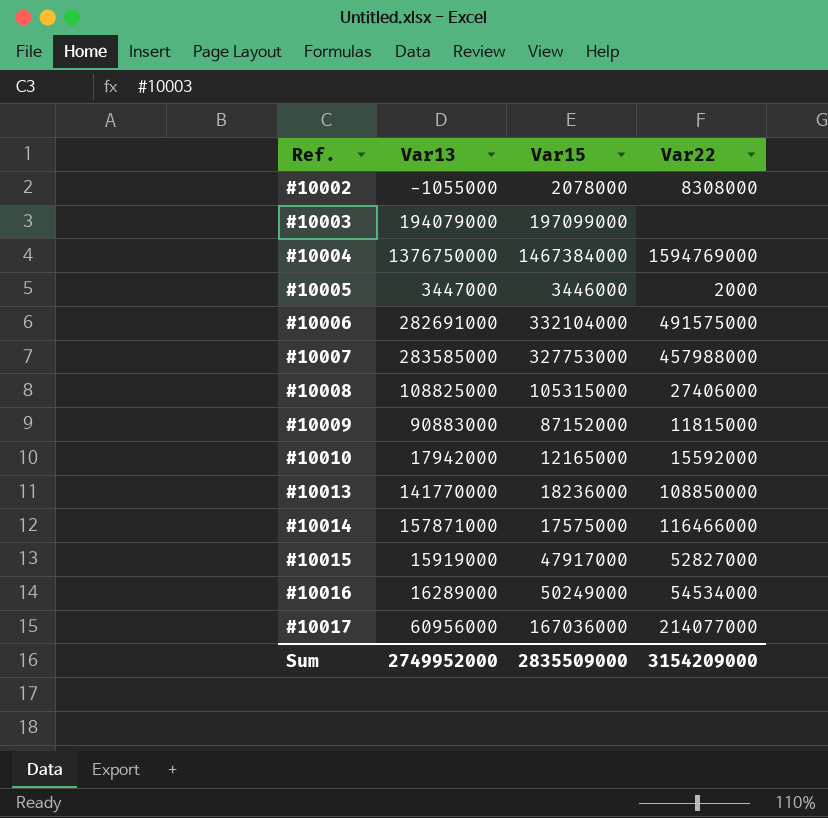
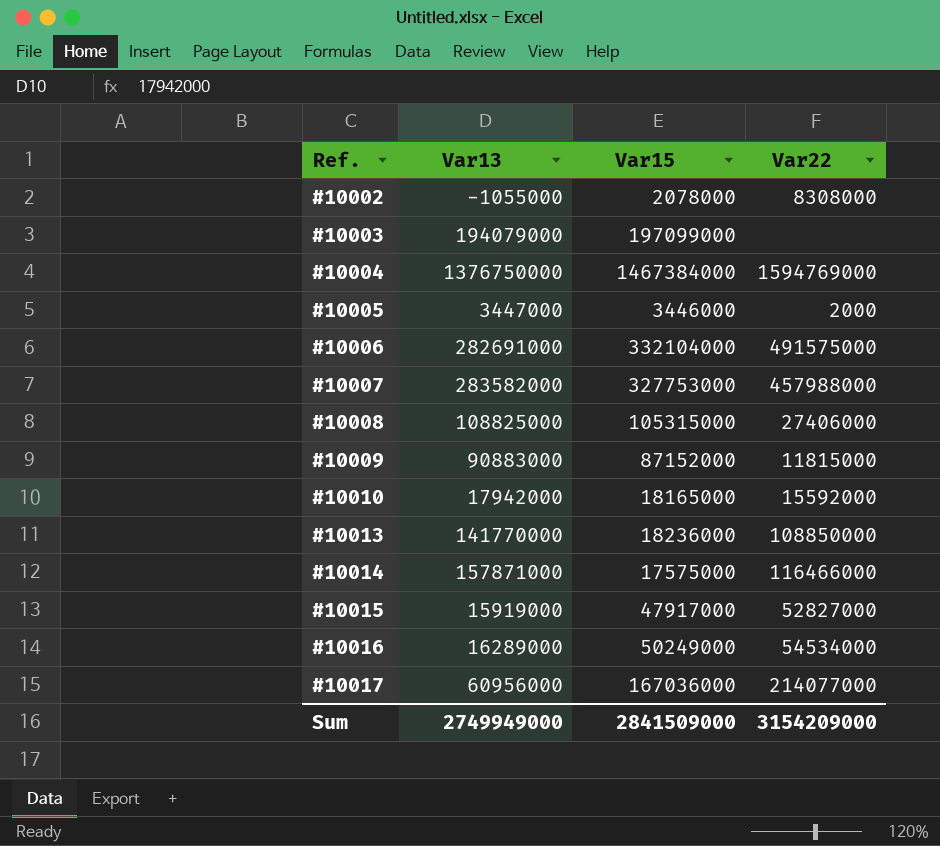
#10007 | Var13: 283585000 -> 283582000
#10010 | Var15: 12165000 -> 18165000
Sum | Var13: 2749952000 -> 2749949000
Sum | Var15: 2835509000 -> 2841509000

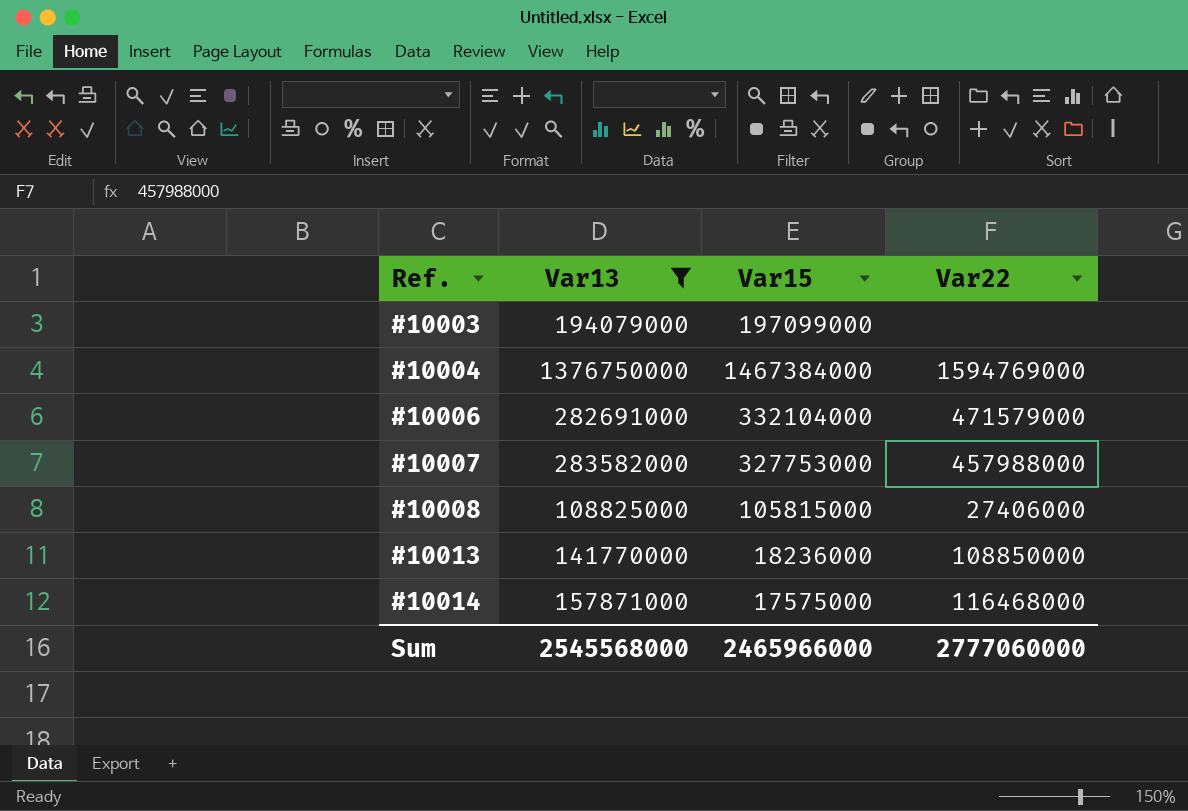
filter: none -> Var13 >= 108825000
#10006 | Var22: 491575000 -> 471579000
#10008 | Var15: 105315000 -> 105815000
#10014 | Var22: 116466000 -> 116468000
Sum | Var13: 2749949000 -> 2545568000
Sum | Var15: 2841509000 -> 2465966000
Sum | Var22: 3154209000 -> 2777060000

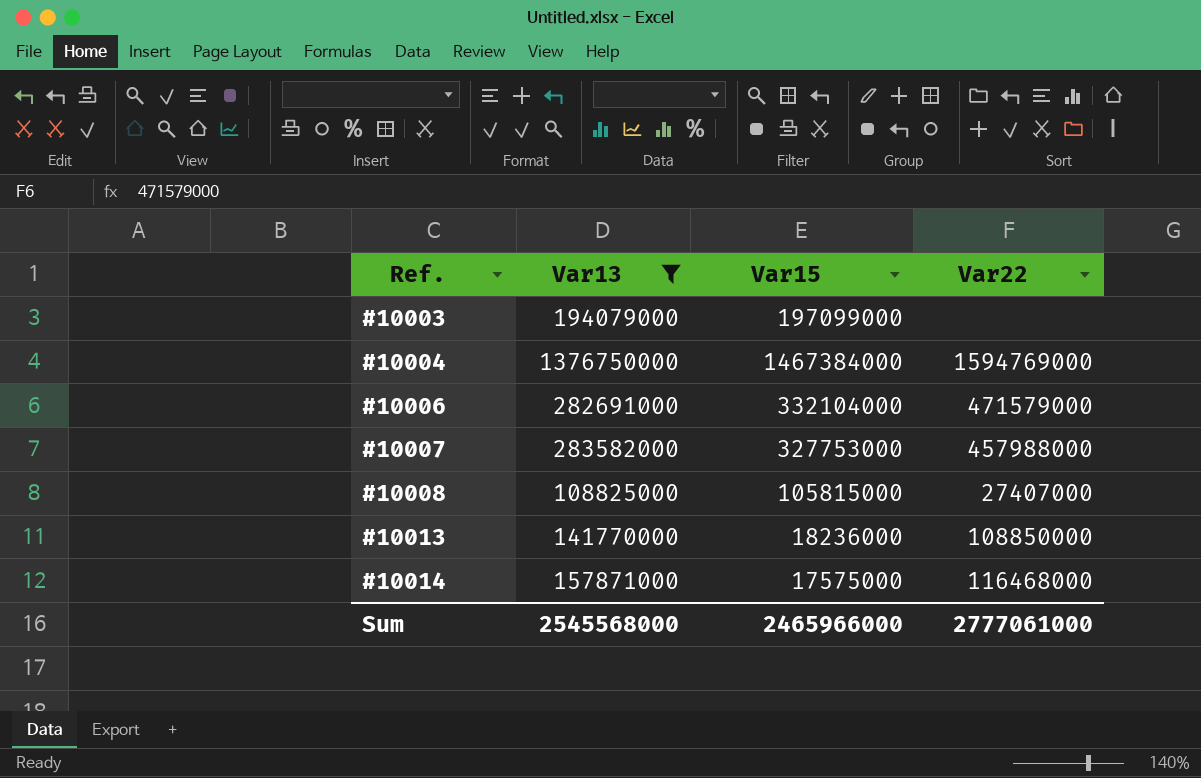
#10008 | Var22: 27406000 -> 27407000
Sum | Var22: 2777060000 -> 2777061000

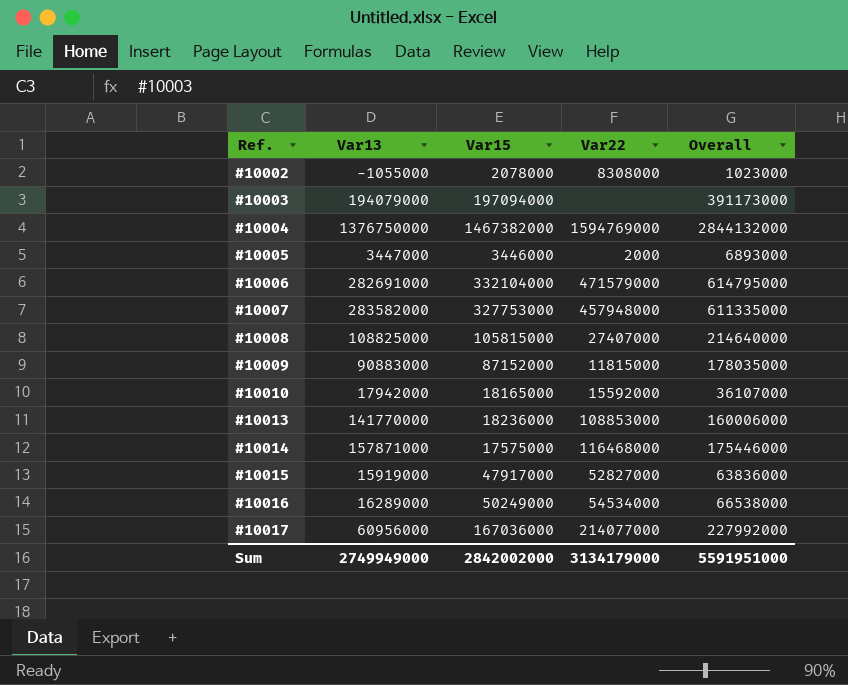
filter: Var13 >= 108825000 -> none
column Overall | formula: none -> [Var13] + [Var15]
#10003 | Var15: 197099000 -> 197094000
#10004 | Var15: 1467384000 -> 1467382000
#10007 | Var22: 457988000 -> 457948000
#10013 | Var22: 108850000 -> 108853000
Sum | Var13: 2545568000 -> 2749949000
Sum | Var15: 2465966000 -> 2842002000
Sum | Var22: 2777061000 -> 3134179000

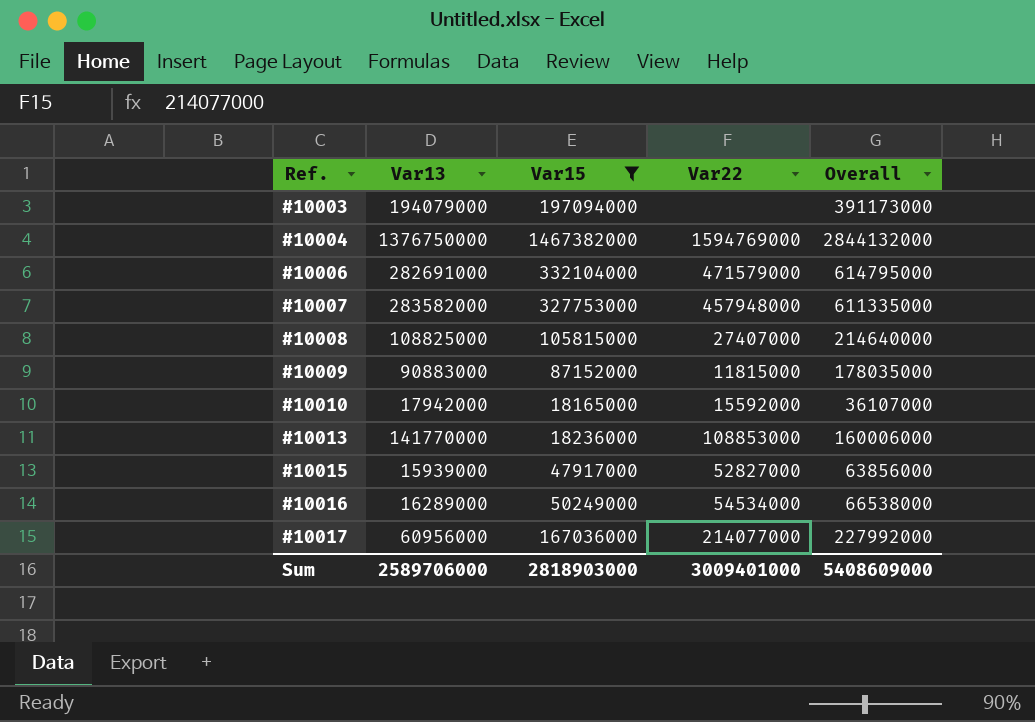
filter: none -> Var15 >= 18165000
#10015 | Var13: 15919000 -> 15939000
#10015 | Overall: 63836000 -> 63856000
Sum | Var13: 2749949000 -> 2589706000
Sum | Var15: 2842002000 -> 2818903000
Sum | Var22: 3134179000 -> 3009401000
Sum | Overall: 5591951000 -> 5408609000

